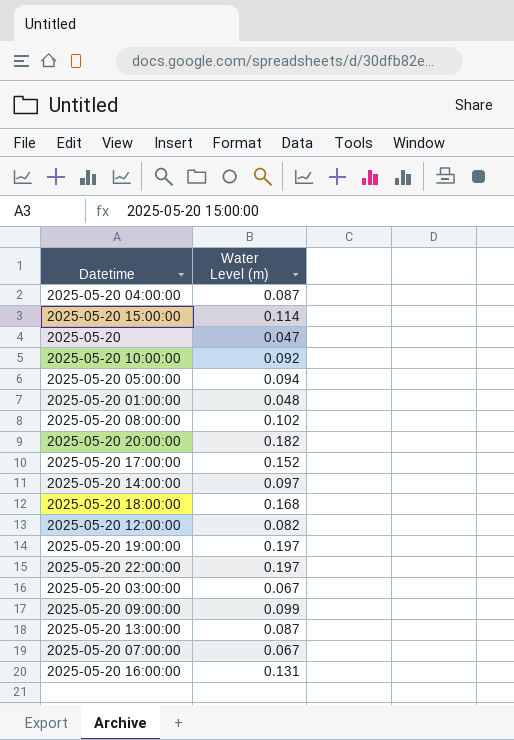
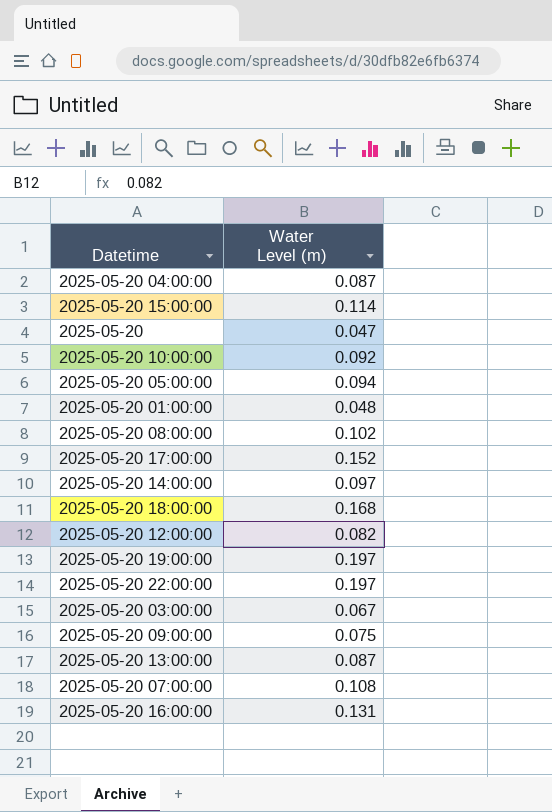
row 2025-05-20 20:00:00: 0.182 -> none
2025-05-20 09:00:00 | Water Level (m): 0.099 -> 0.075
2025-05-20 07:00:00 | Water Level (m): 0.067 -> 0.108

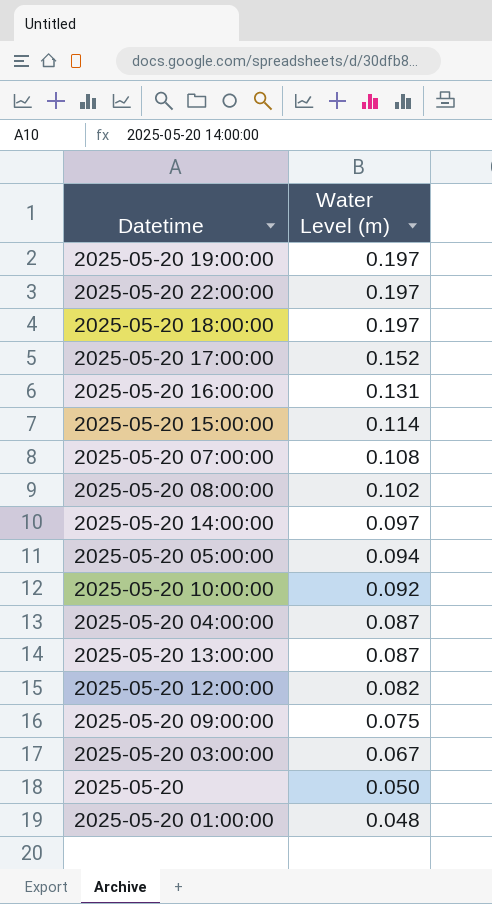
row order: none -> Water Level (m) descending
2025-05-20 18:00:00 | Water Level (m): 0.168 -> 0.197
2025-05-20 | Water Level (m): 0.047 -> 0.050

